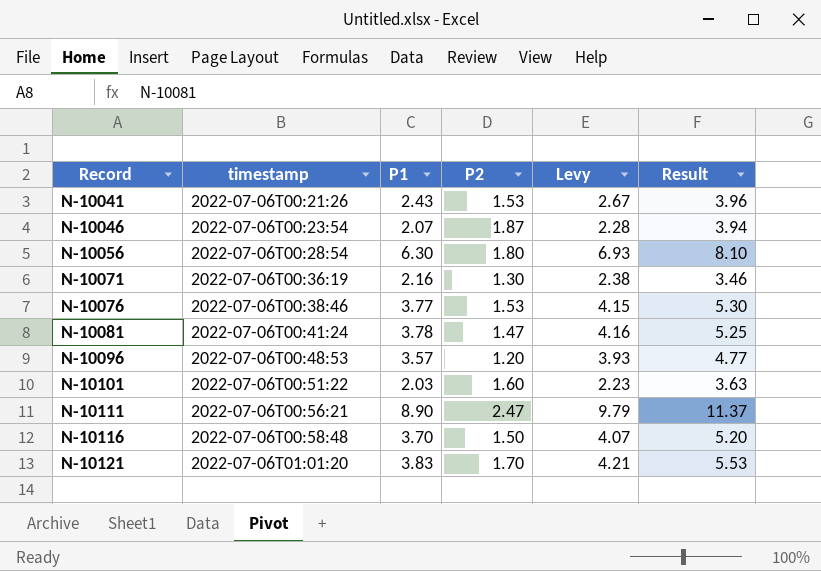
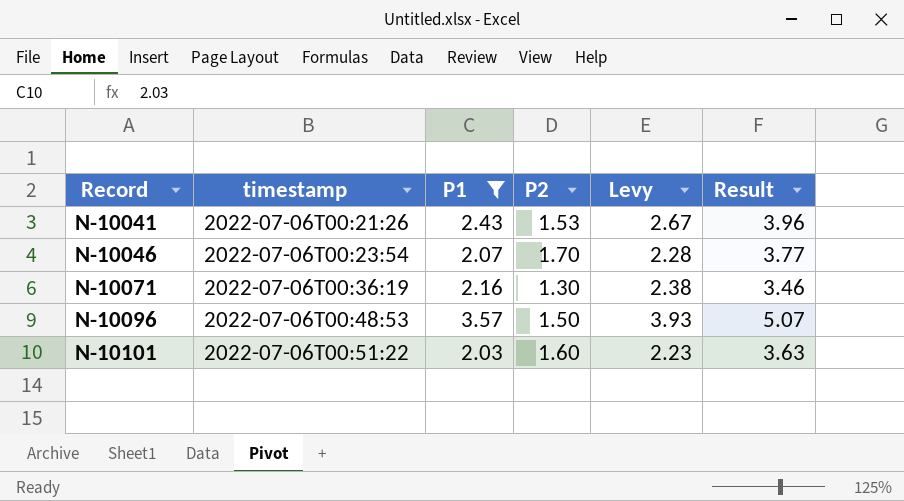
filter: none -> P1 <= 3.57
N-10046 | P2: 1.87 -> 1.70
N-10046 | Result: 3.94 -> 3.77
N-10096 | P2: 1.20 -> 1.50
N-10096 | Result: 4.77 -> 5.07

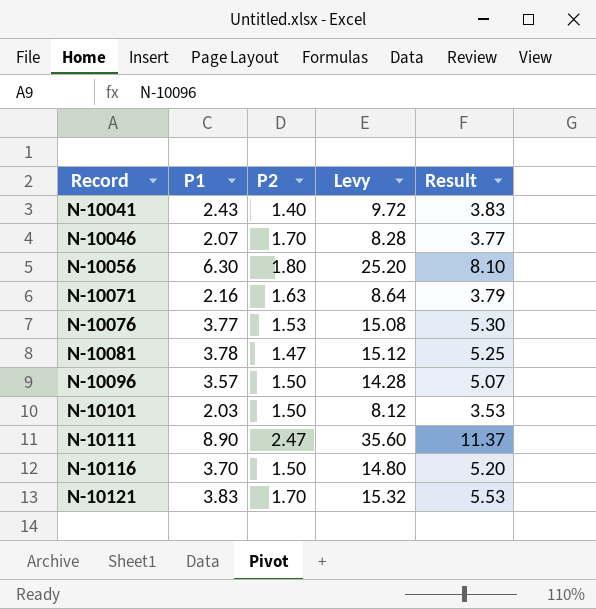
filter: P1 <= 3.57 -> none
column timestamp | position: 2 -> none
column Levy | formula: [P1] * 1.1 -> [P1] * 4
N-10041 | P2: 1.53 -> 1.40
N-10041 | Result: 3.96 -> 3.83
N-10071 | P2: 1.30 -> 1.63
N-10071 | Result: 3.46 -> 3.79
N-10101 | P2: 1.60 -> 1.50
N-10101 | Result: 3.63 -> 3.53

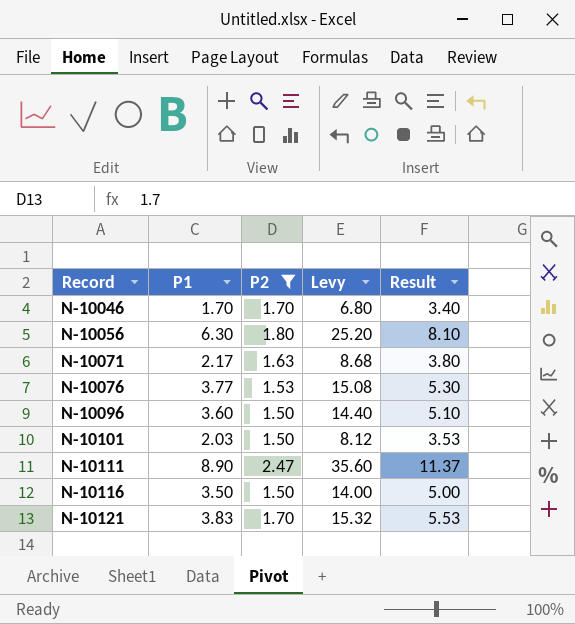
filter: none -> P2 >= 1.50
N-10046 | P1: 2.07 -> 1.70
N-10046 | Levy: 8.28 -> 6.80
N-10046 | Result: 3.77 -> 3.40
N-10071 | P1: 2.16 -> 2.17
N-10071 | Levy: 8.64 -> 8.68
N-10071 | Result: 3.79 -> 3.80
N-10096 | P1: 3.57 -> 3.60
N-10096 | Levy: 14.28 -> 14.40
N-10096 | Result: 5.07 -> 5.10
N-10116 | P1: 3.70 -> 3.50
N-10116 | Levy: 14.80 -> 14.00
N-10116 | Result: 5.20 -> 5.00

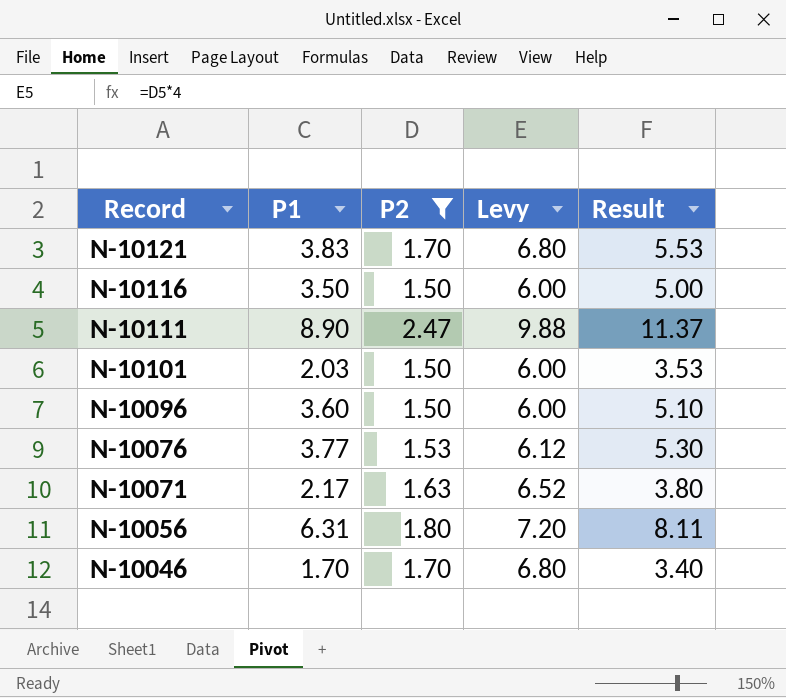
row order: Record ascending -> Record descending
column Levy | formula: [P1] * 4 -> [P2] * 4
N-10056 | P1: 6.30 -> 6.31
N-10056 | Result: 8.10 -> 8.11

